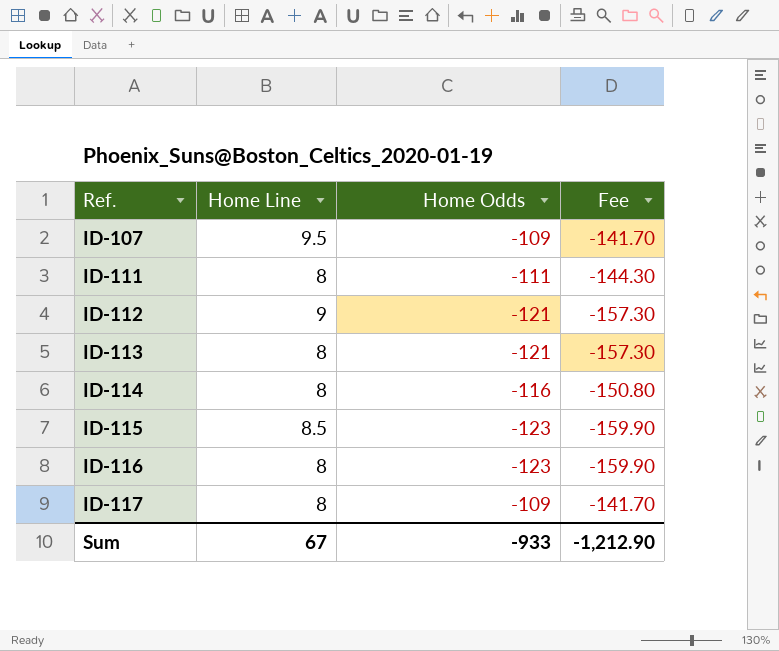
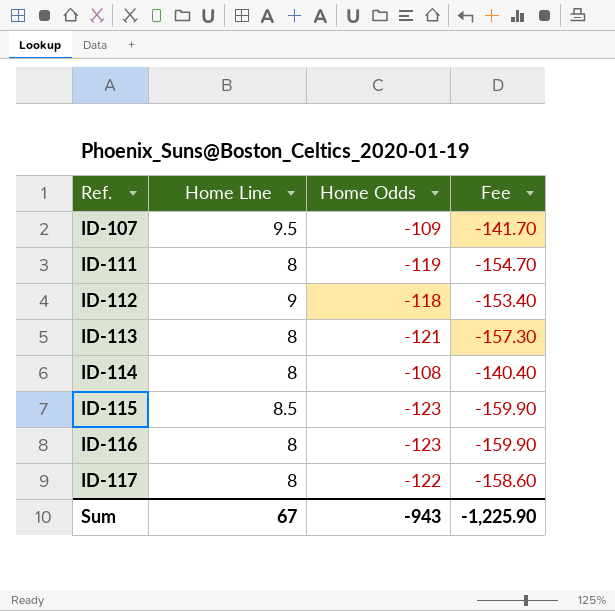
ID-111 | Home Odds: -111 -> -119
ID-111 | Fee: -144.30 -> -154.70
ID-112 | Home Odds: -121 -> -118
ID-112 | Fee: -157.30 -> -153.40
ID-114 | Home Odds: -116 -> -108
ID-114 | Fee: -150.80 -> -140.40
ID-117 | Home Odds: -109 -> -122
ID-117 | Fee: -141.70 -> -158.60
Sum | Home Odds: -933 -> -943
Sum | Fee: -1,212.90 -> -1,225.90

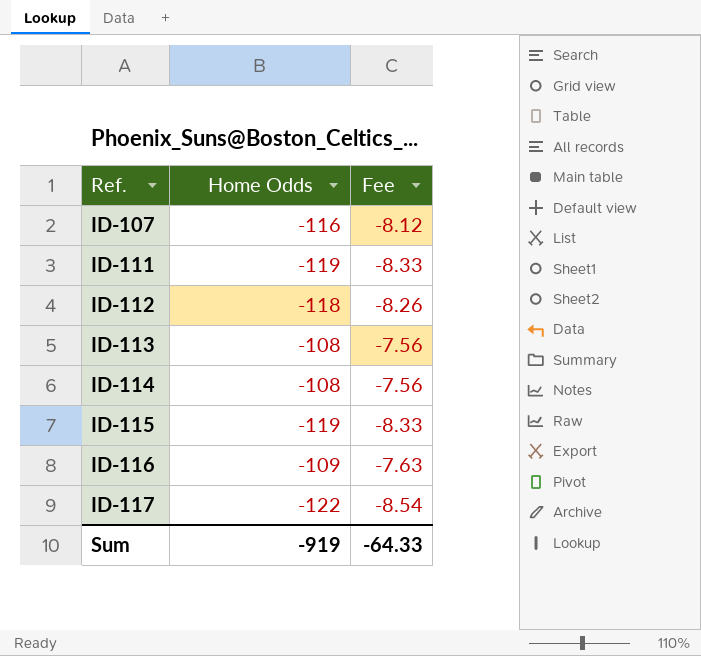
column Home Line | position: 2 -> none
column Fee | formula: [Home Odds] * 1.3 -> [Home Odds] * 0.07
ID-107 | Home Odds: -109 -> -116
ID-113 | Home Odds: -121 -> -108
ID-115 | Home Odds: -123 -> -119
ID-116 | Home Odds: -123 -> -109
Sum | Home Odds: -943 -> -919
Sum | Fee: -1,225.90 -> -64.33

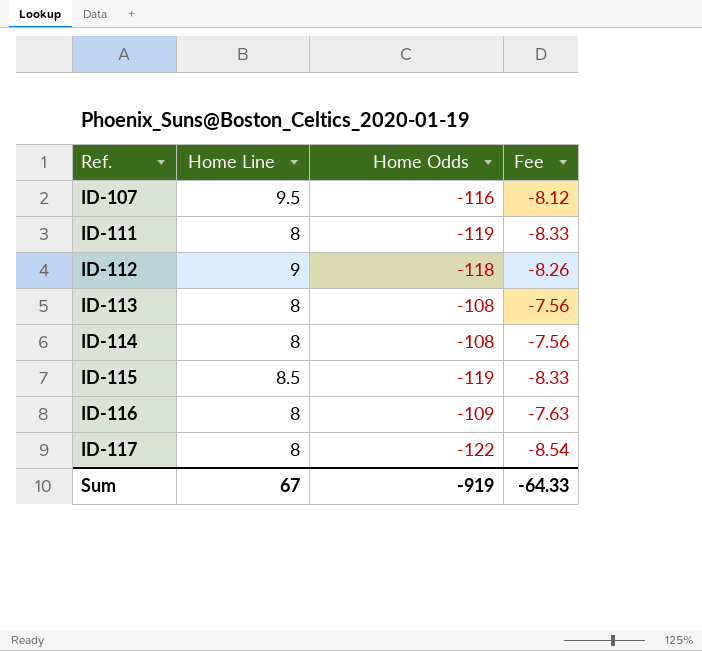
column Home Line | position: none -> 2

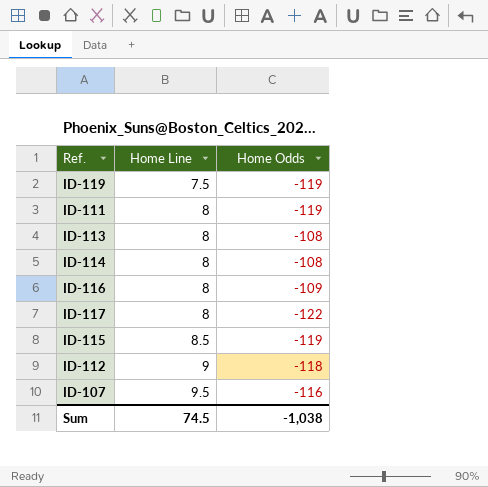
row order: Ref. ascending -> Home Line ascending
column Fee | formula: [Home Odds] * 0.07 -> none
row ID-119: none -> 7.5 | -119
Sum | Home Line: 67 -> 74.5
Sum | Home Odds: -919 -> -1,038

